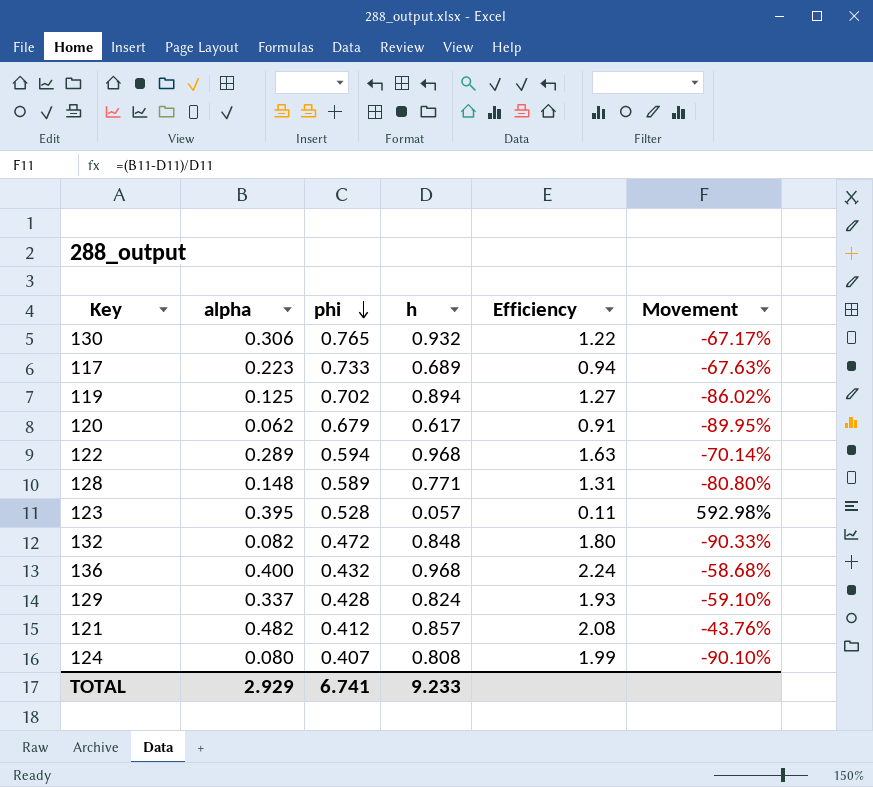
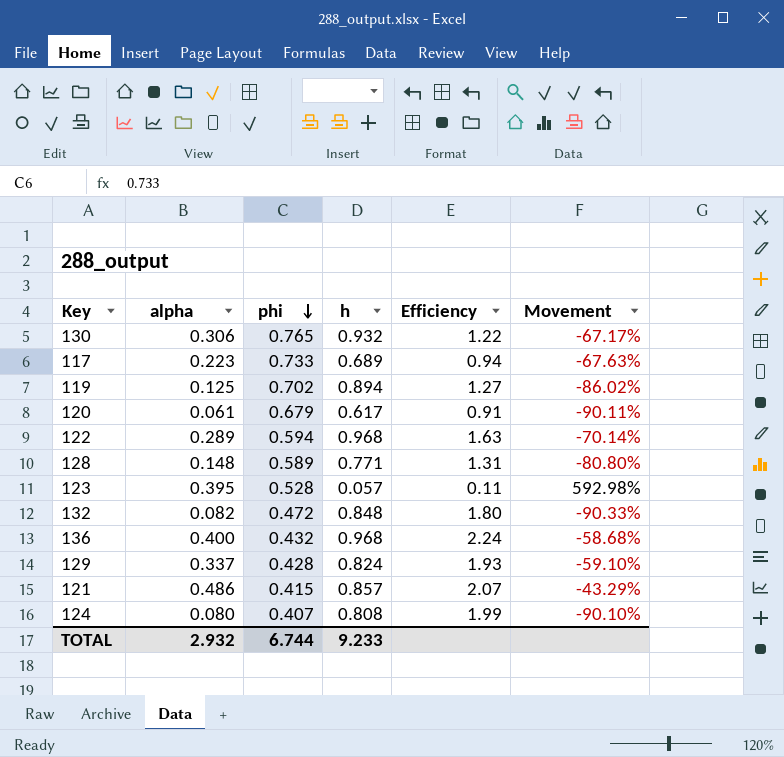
120 | alpha: 0.062 -> 0.061
120 | Movement: -89.95% -> -90.11%
121 | alpha: 0.482 -> 0.486
121 | phi: 0.412 -> 0.415
121 | Efficiency: 2.08 -> 2.07
121 | Movement: -43.76% -> -43.29%
TOTAL | alpha: 2.929 -> 2.932
TOTAL | phi: 6.741 -> 6.744

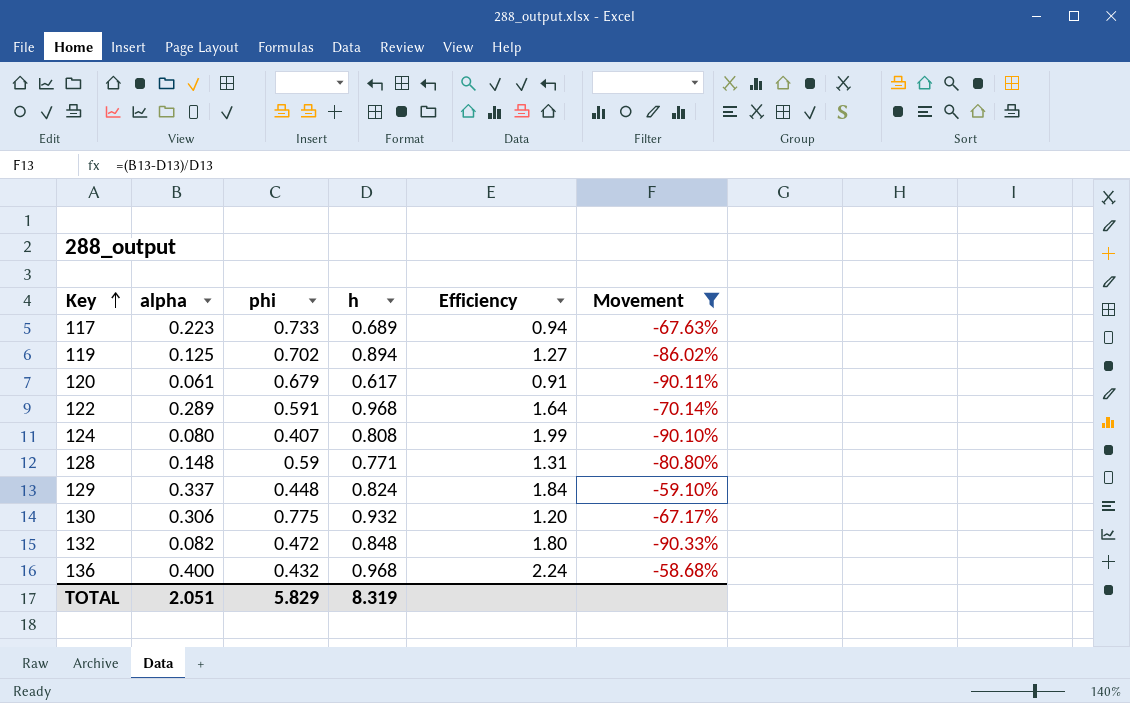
filter: none -> Movement <= -58.68%
row order: phi descending -> Key ascending
122 | phi: 0.594 -> 0.591
122 | Efficiency: 1.63 -> 1.64
128 | phi: 0.589 -> 0.59
129 | phi: 0.428 -> 0.448
129 | Efficiency: 1.93 -> 1.84
130 | phi: 0.765 -> 0.775
130 | Efficiency: 1.22 -> 1.20
TOTAL | alpha: 2.932 -> 2.051
TOTAL | phi: 6.744 -> 5.829
TOTAL | h: 9.233 -> 8.319

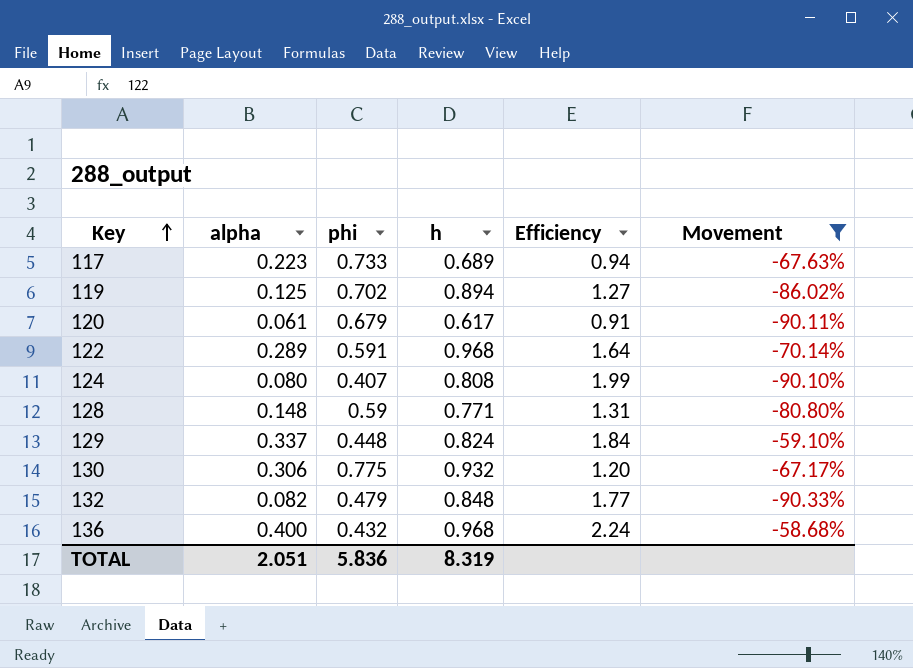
132 | phi: 0.472 -> 0.479
132 | Efficiency: 1.80 -> 1.77
TOTAL | phi: 5.829 -> 5.836

